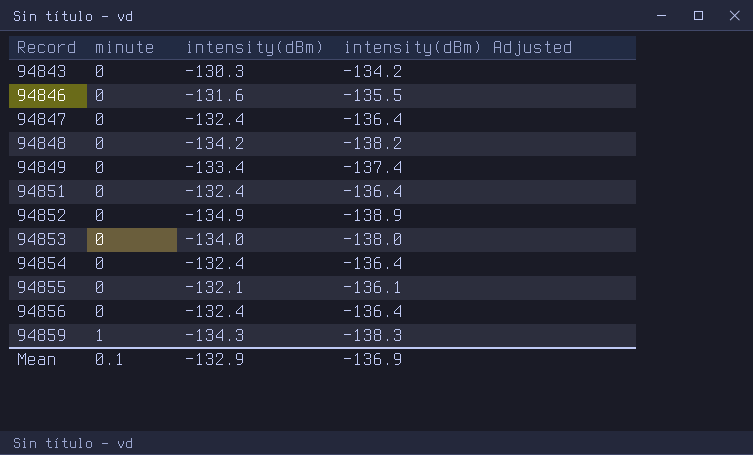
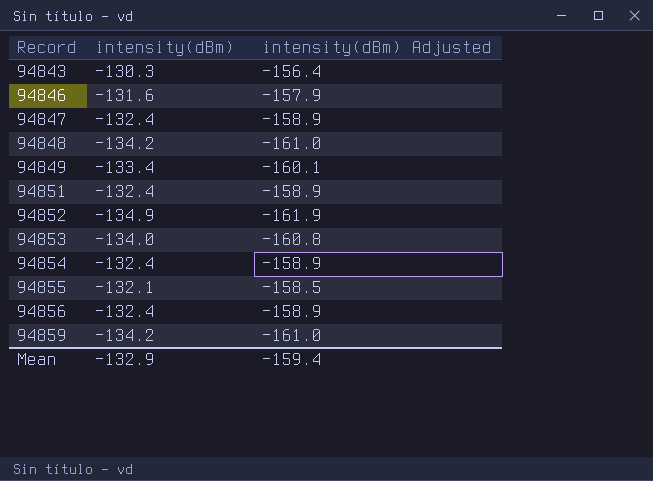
column minute | position: 2 -> none
column intensity(dBm) Adjusted | formula: [intensity(dBm)] * 1.03 -> [intensity(dBm)] * 1.2
94859 | intensity(dBm): -134.3 -> -134.2
Mean | intensity(dBm) Adjusted: -136.9 -> -159.4

